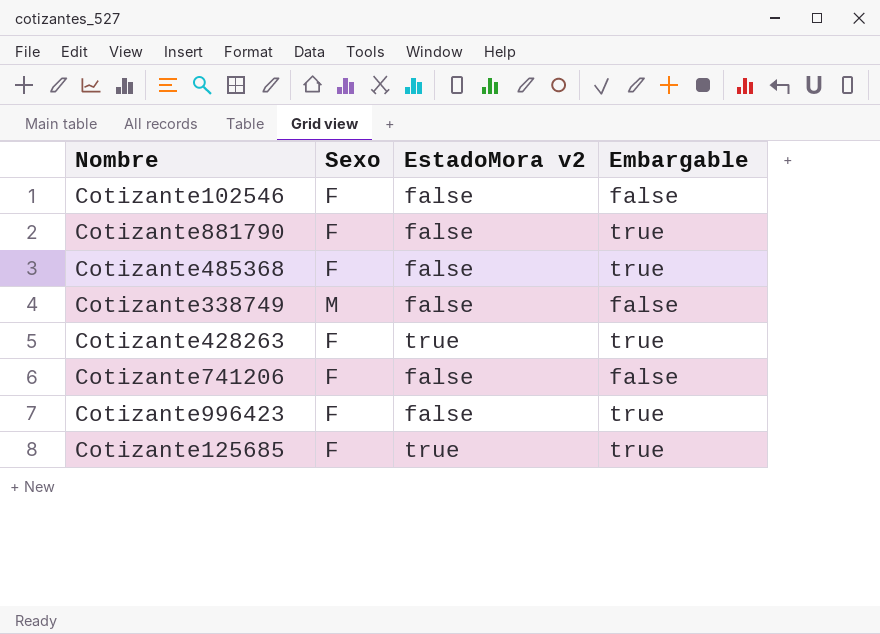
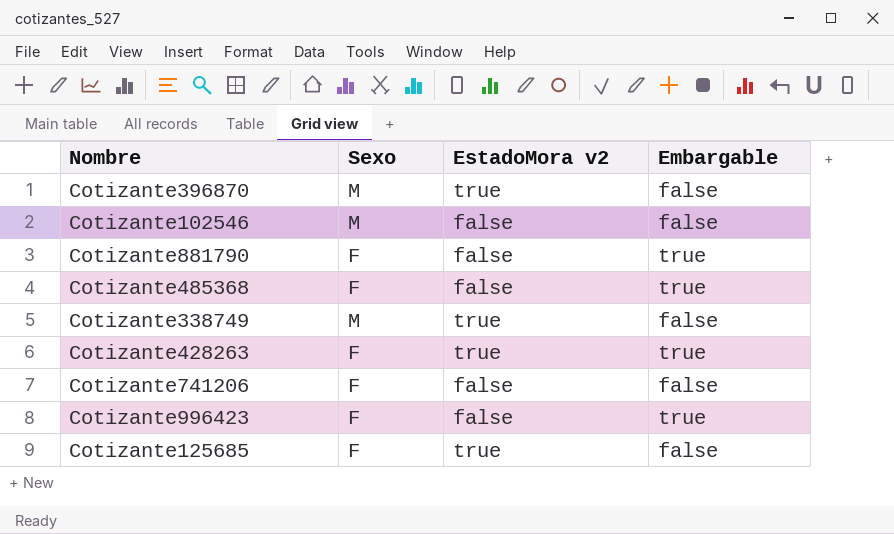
row Cotizante396870: none -> M | true | false
Cotizante102546 | Sexo: F -> M
Cotizante338749 | EstadoMora v2: false -> true
Cotizante125685 | Embargable: true -> false

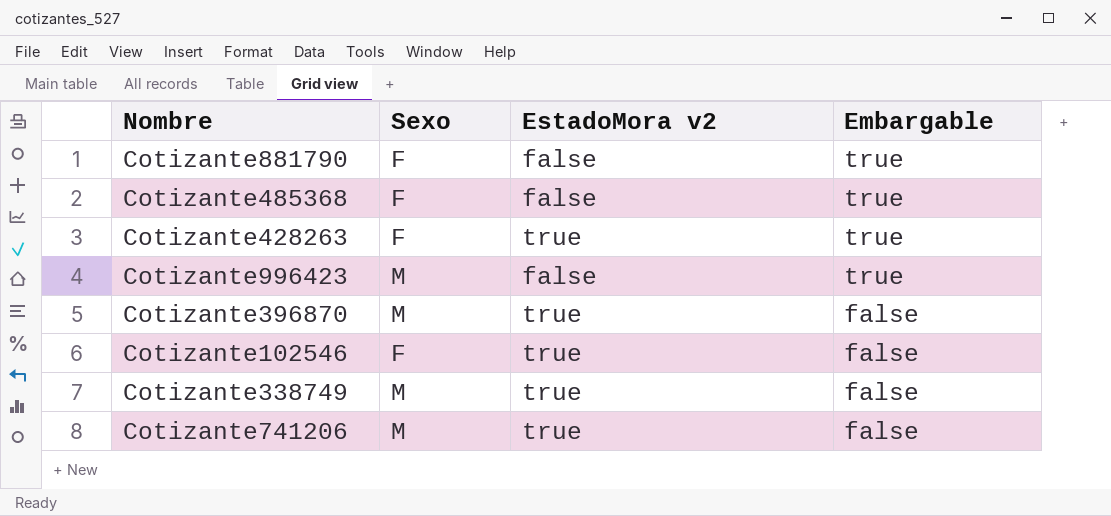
row order: none -> Embargable descending
row Cotizante125685: F | true | false -> none
Cotizante996423 | Sexo: F -> M
Cotizante102546 | Sexo: M -> F
Cotizante102546 | EstadoMora v2: false -> true
Cotizante741206 | Sexo: F -> M
Cotizante741206 | EstadoMora v2: false -> true

